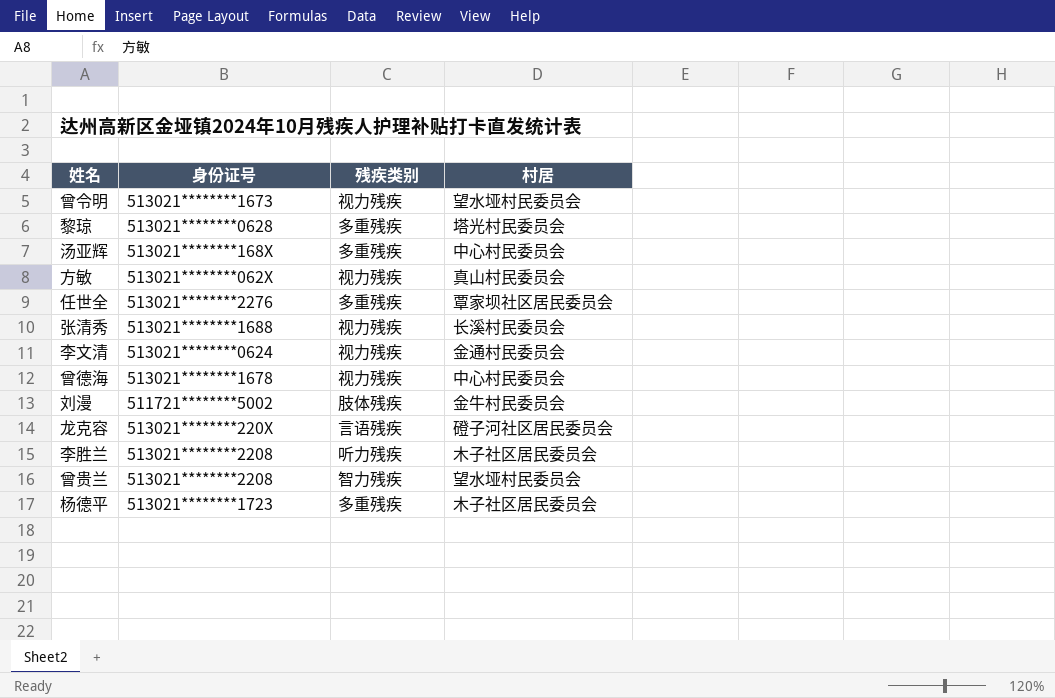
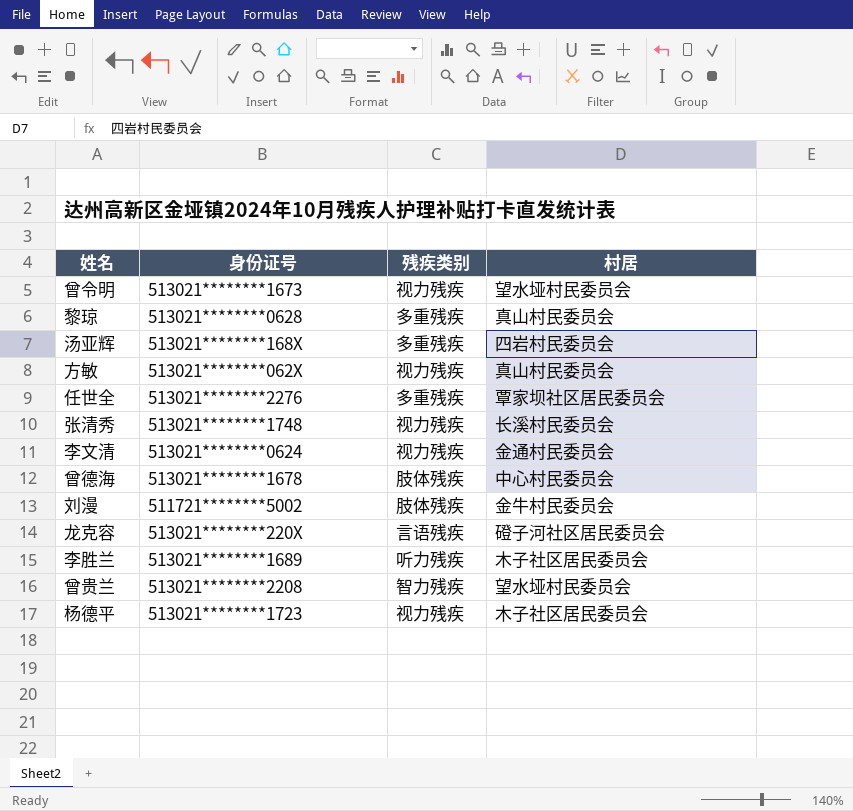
黎琼 | 村居: 塔光村民委员会 -> 真山村民委员会
汤亚辉 | 村居: 中心村民委员会 -> 四岩村民委员会
张清秀 | 身份证号: 513021********1688 -> 513021********1748
曾德海 | 残疾类别: 视力残疾 -> 肢体残疾
李胜兰 | 身份证号: 513021********2208 -> 513021********1689
杨德平 | 残疾类别: 多重残疾 -> 视力残疾

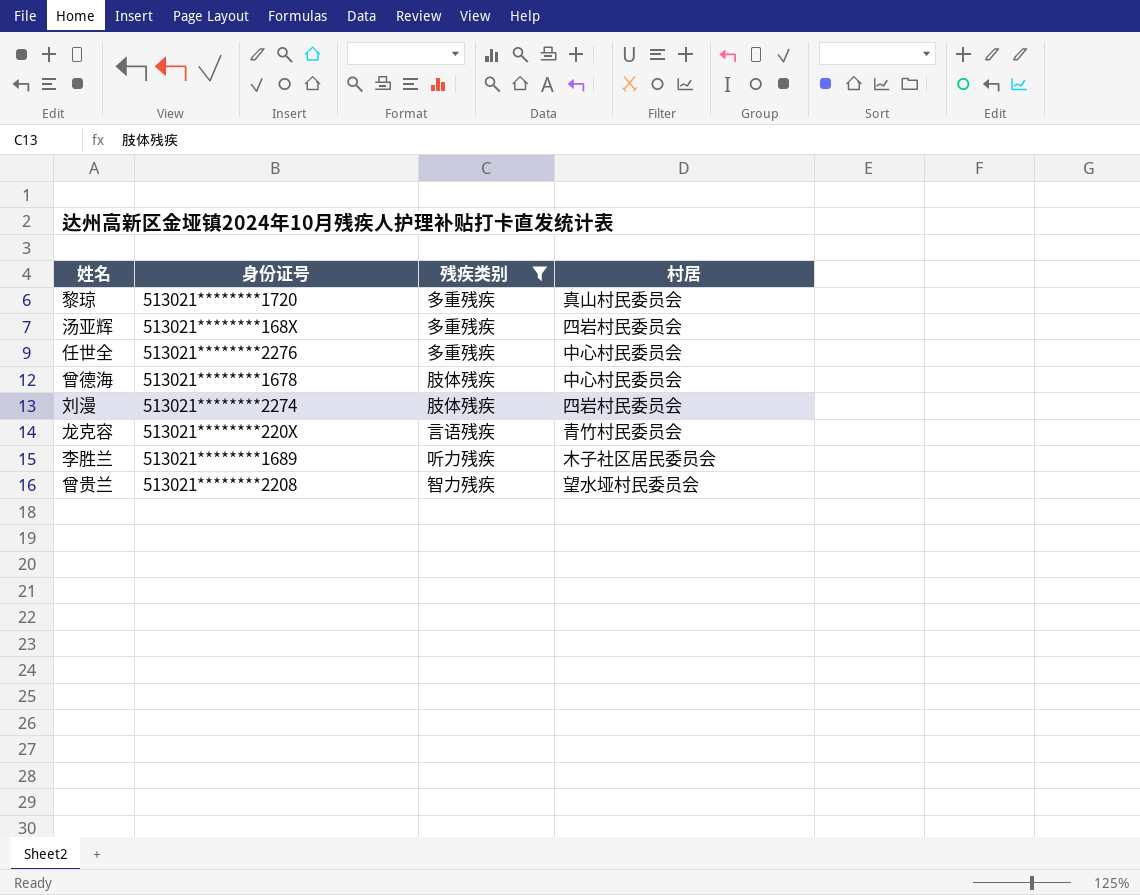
filter: none -> 残疾类别 != 视力残疾
黎琼 | 身份证号: 513021********0628 -> 513021********1720
任世全 | 村居: 覃家坝社区居民委员会 -> 中心村民委员会
刘漫 | 身份证号: 511721********5002 -> 513021********2274
刘漫 | 村居: 金牛村民委员会 -> 四岩村民委员会
龙克容 | 村居: 磴子河社区居民委员会 -> 青竹村民委员会

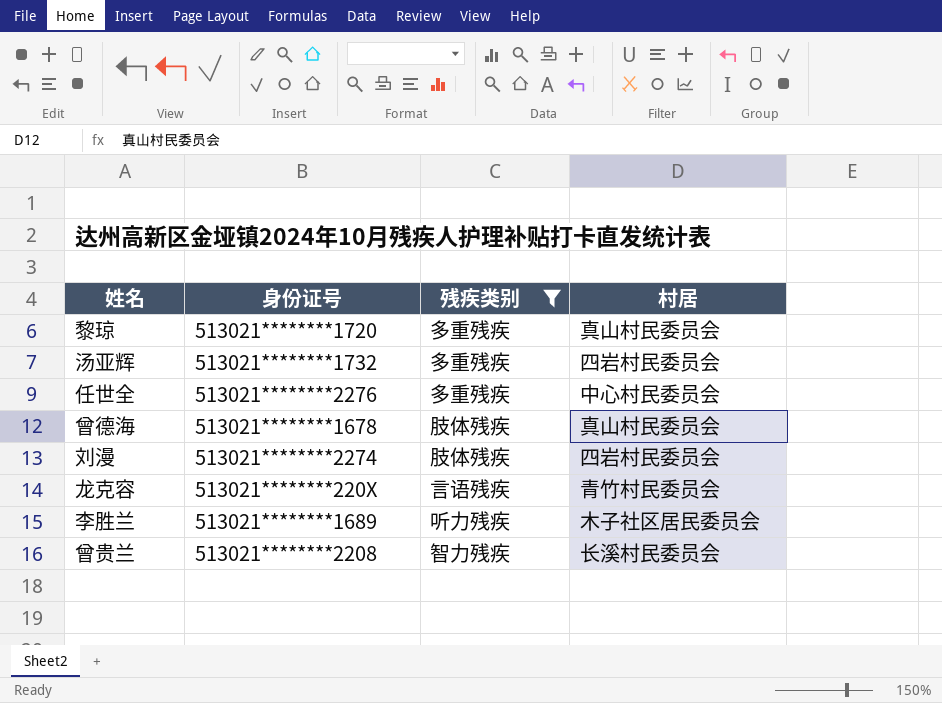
汤亚辉 | 身份证号: 513021********168X -> 513021********1732
曾德海 | 村居: 中心村民委员会 -> 真山村民委员会
曾贵兰 | 村居: 望水垭村民委员会 -> 长溪村民委员会

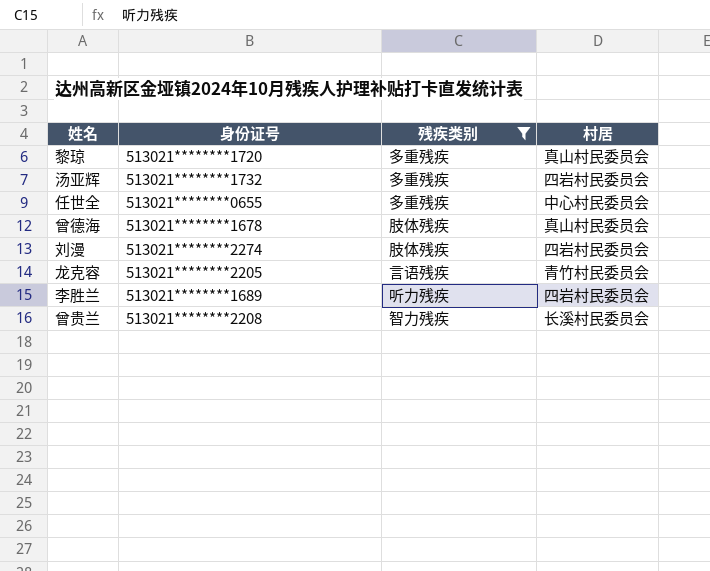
任世全 | 身份证号: 513021********2276 -> 513021********0655
龙克容 | 身份证号: 513021********220X -> 513021********2205
李胜兰 | 村居: 木子社区居民委员会 -> 四岩村民委员会

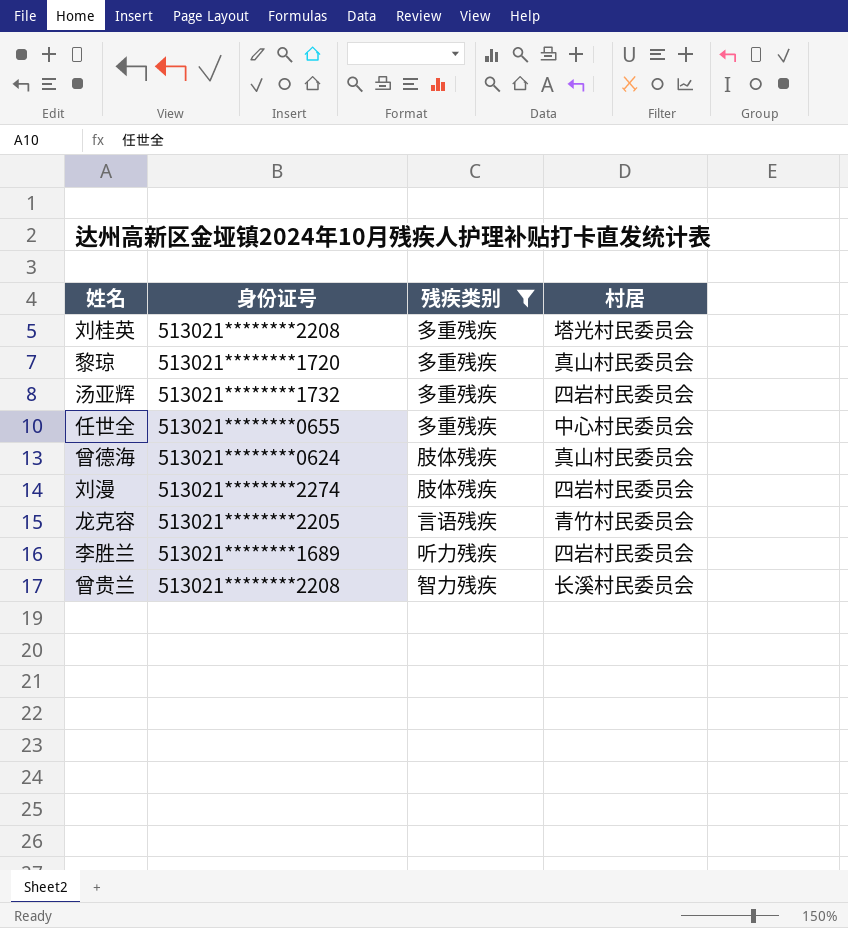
row 刘桂英: none -> 513021********2208 | 多重残疾 | 塔光村民委员会
曾德海 | 身份证号: 513021********1678 -> 513021********0624

